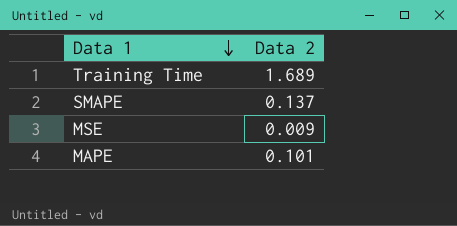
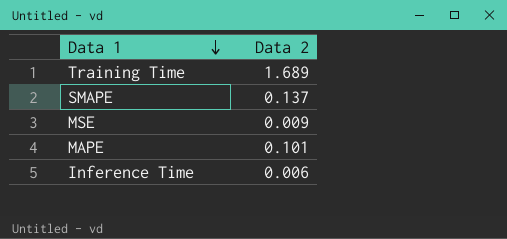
row Inference Time: none -> 0.006

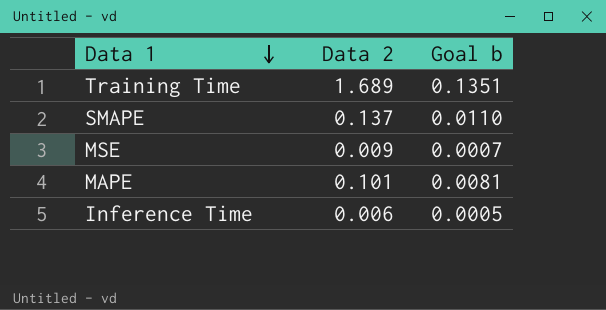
column Goal b | formula: none -> [Data 2] * 0.08

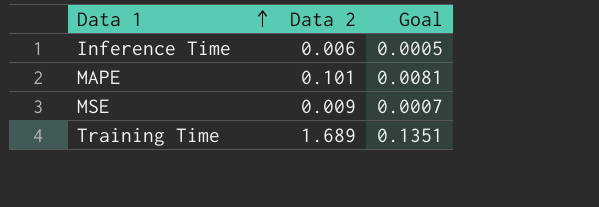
row order: Data 1 descending -> Data 1 ascending
column name: Goal b -> Goal
row SMAPE: 0.137 | 0.0110 -> none

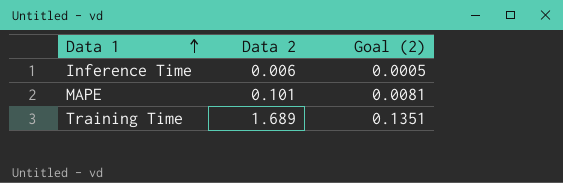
column name: Goal -> Goal (2)
row MSE: 0.009 | 0.0007 -> none

